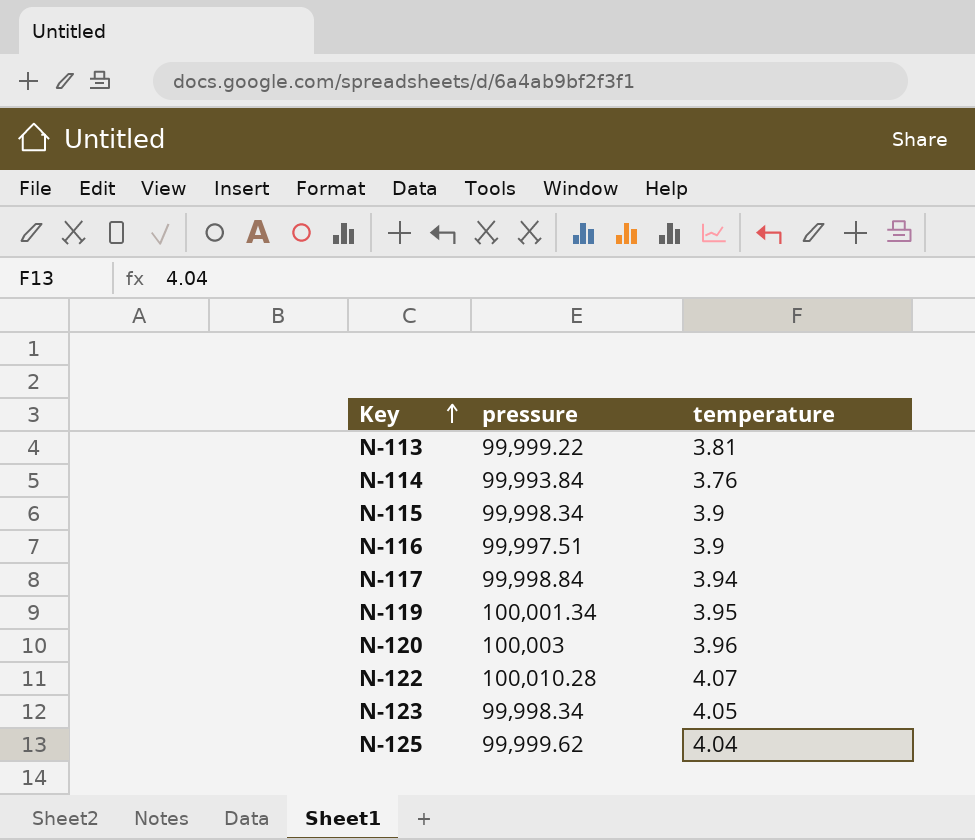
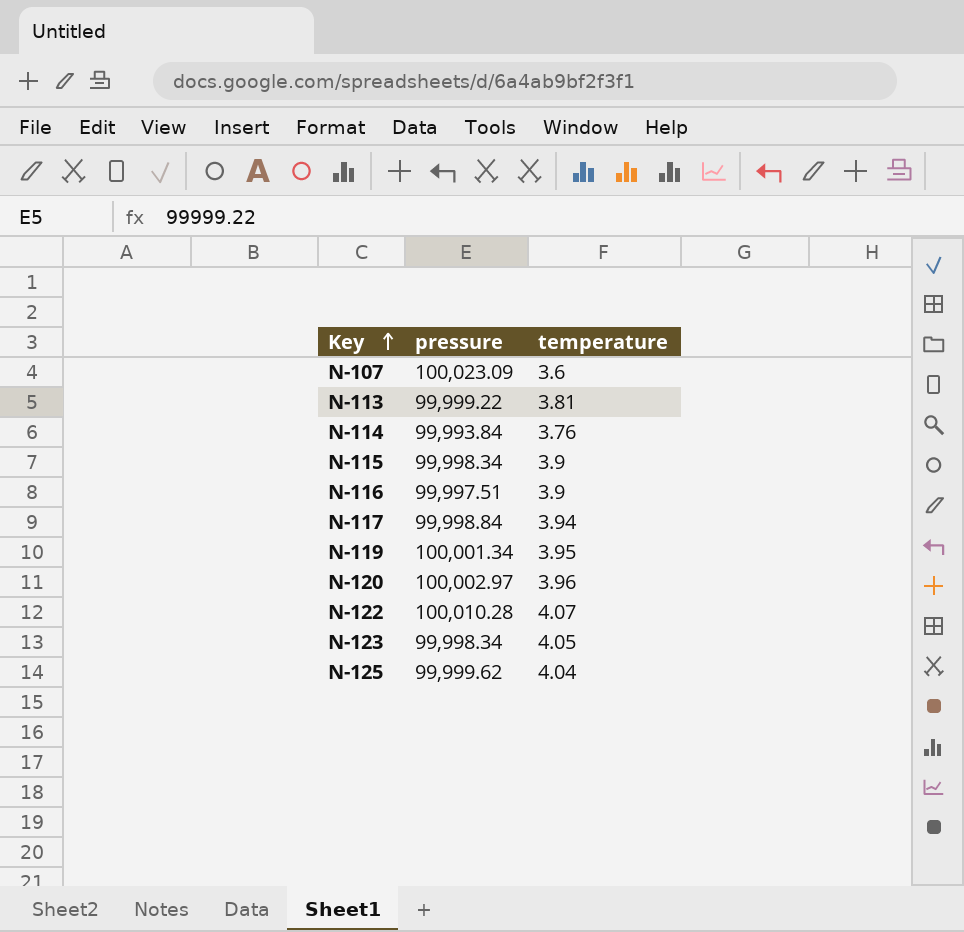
row N-107: none -> 100,023.09 | 3.6
N-120 | pressure: 100,003 -> 100,002.97

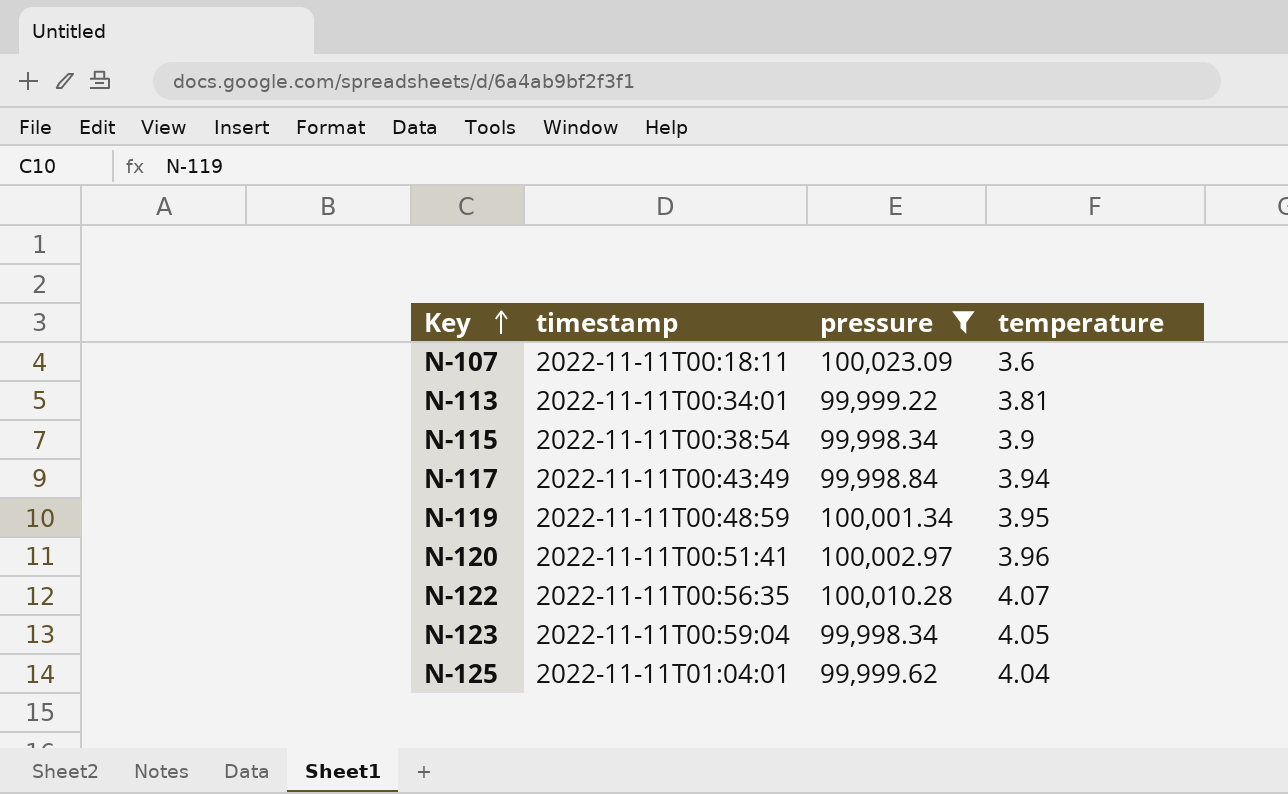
filter: none -> pressure >= 99,998.34
column timestamp | position: none -> 2

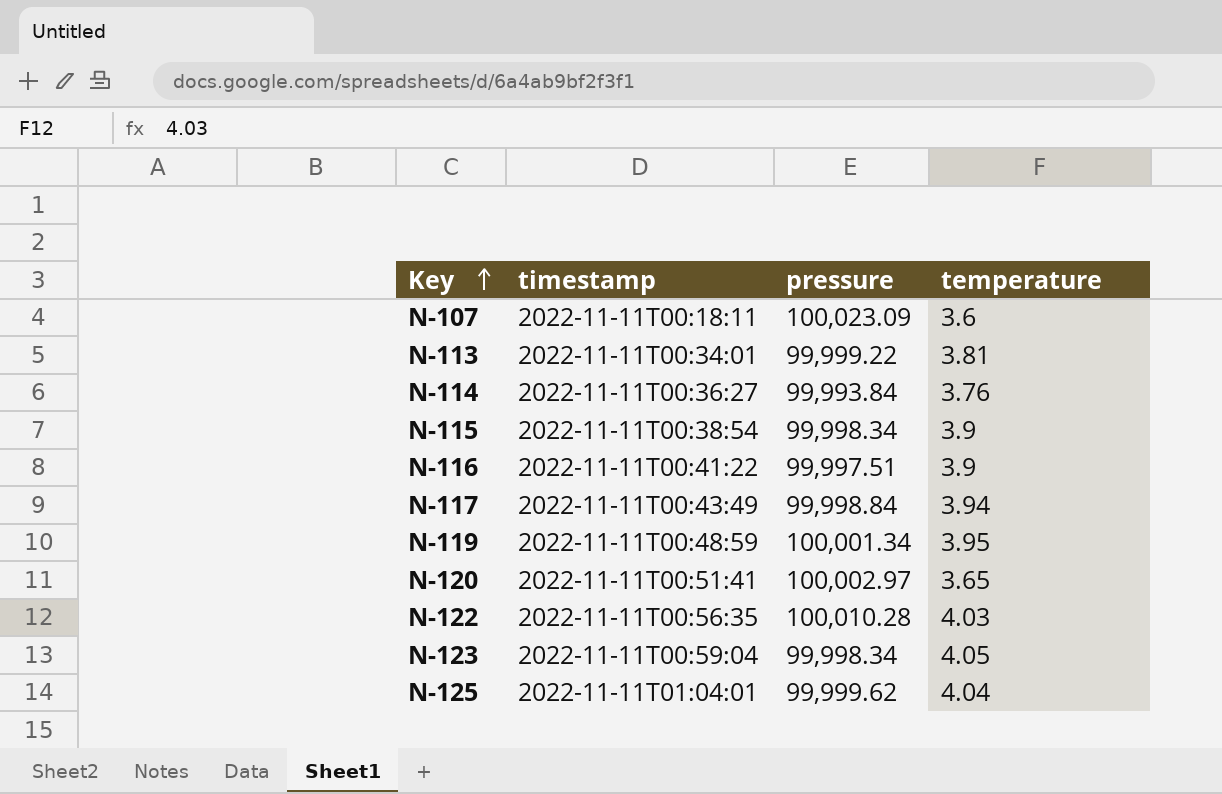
filter: pressure >= 99,998.34 -> none
N-120 | temperature: 3.96 -> 3.65
N-122 | temperature: 4.07 -> 4.03

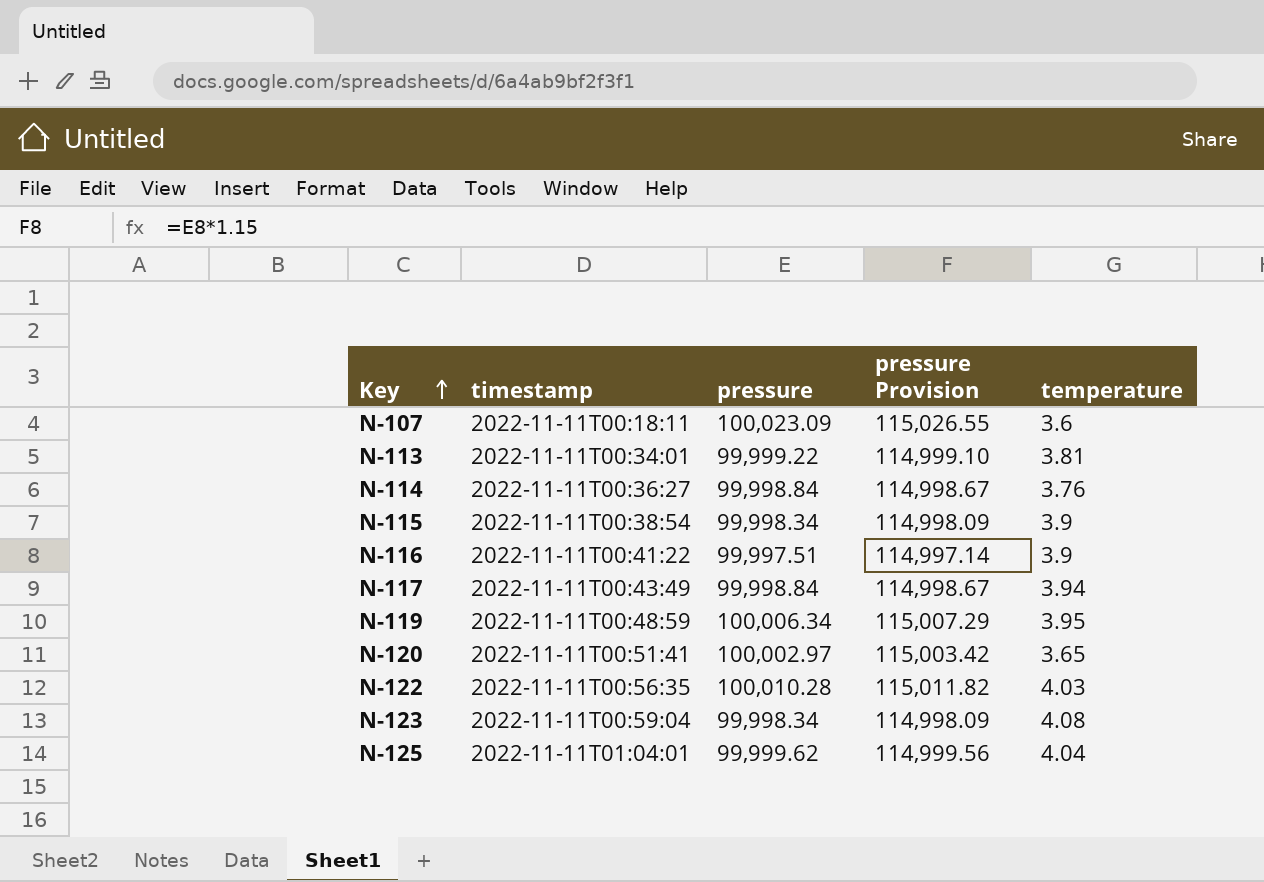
column pressure Provision | formula: none -> [pressure] * 1.15
N-114 | pressure: 99,993.84 -> 99,998.84
N-119 | pressure: 100,001.34 -> 100,006.34
N-123 | temperature: 4.05 -> 4.08

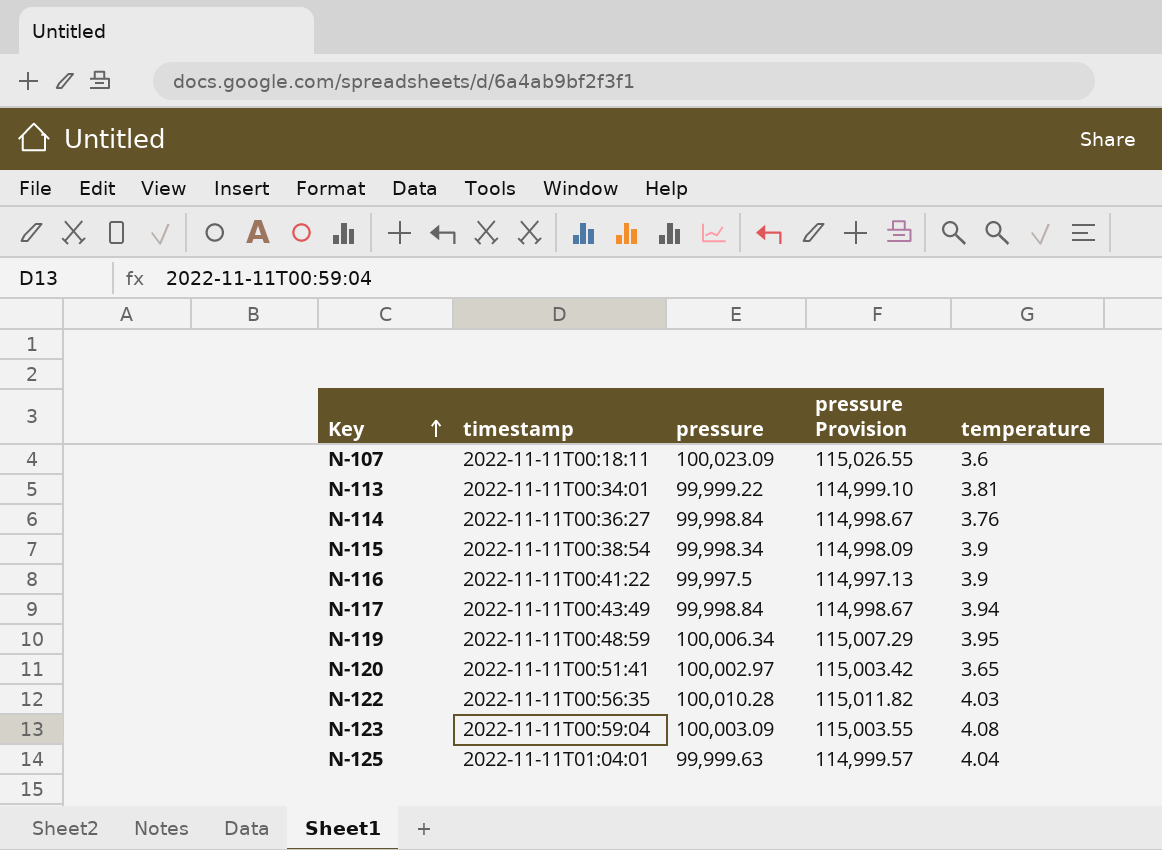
N-116 | pressure: 99,997.51 -> 99,997.5
N-116 | pressure Provision: 114,997.14 -> 114,997.13
N-123 | pressure: 99,998.34 -> 100,003.09
N-123 | pressure Provision: 114,998.09 -> 115,003.55
N-125 | pressure: 99,999.62 -> 99,999.63
N-125 | pressure Provision: 114,999.56 -> 114,999.57

